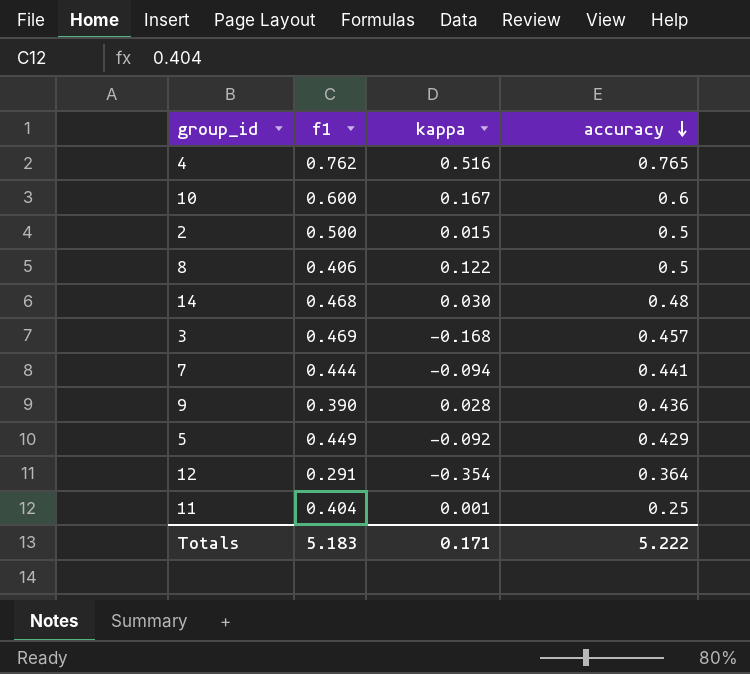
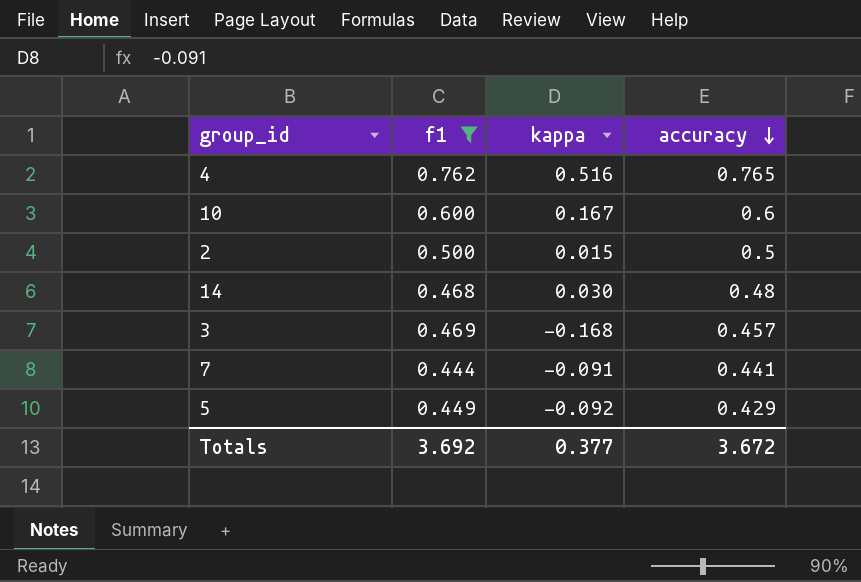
filter: none -> f1 >= 0.444
7 | kappa: -0.094 -> -0.091
Totals | f1: 5.183 -> 3.692
Totals | kappa: 0.171 -> 0.377
Totals | accuracy: 5.222 -> 3.672

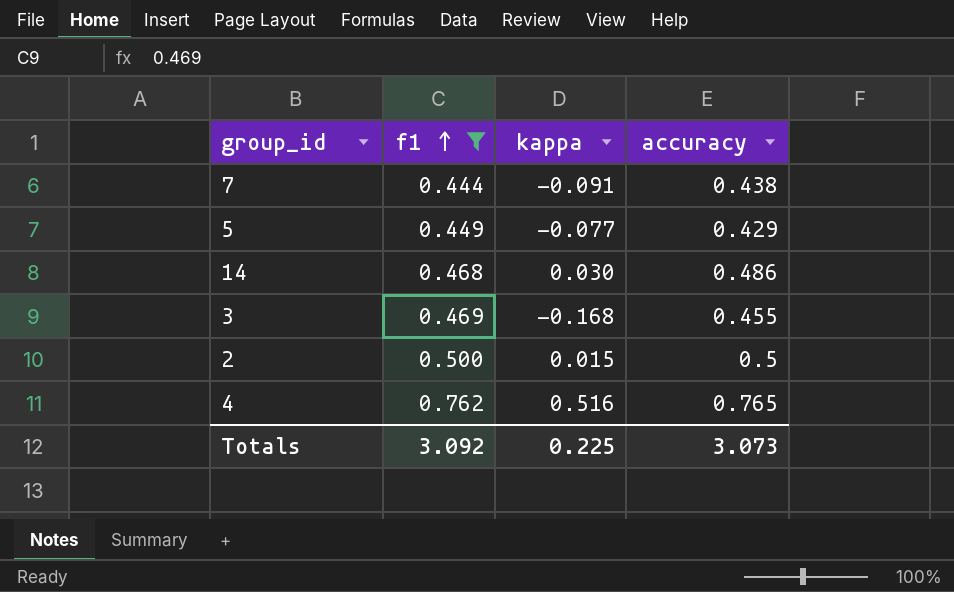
row order: accuracy descending -> f1 ascending
row 10: 0.600 | 0.167 | 0.6 -> none
7 | accuracy: 0.441 -> 0.438
5 | kappa: -0.092 -> -0.077
14 | accuracy: 0.48 -> 0.486
3 | accuracy: 0.457 -> 0.455
Totals | f1: 3.692 -> 3.092
Totals | kappa: 0.377 -> 0.225
Totals | accuracy: 3.672 -> 3.073

